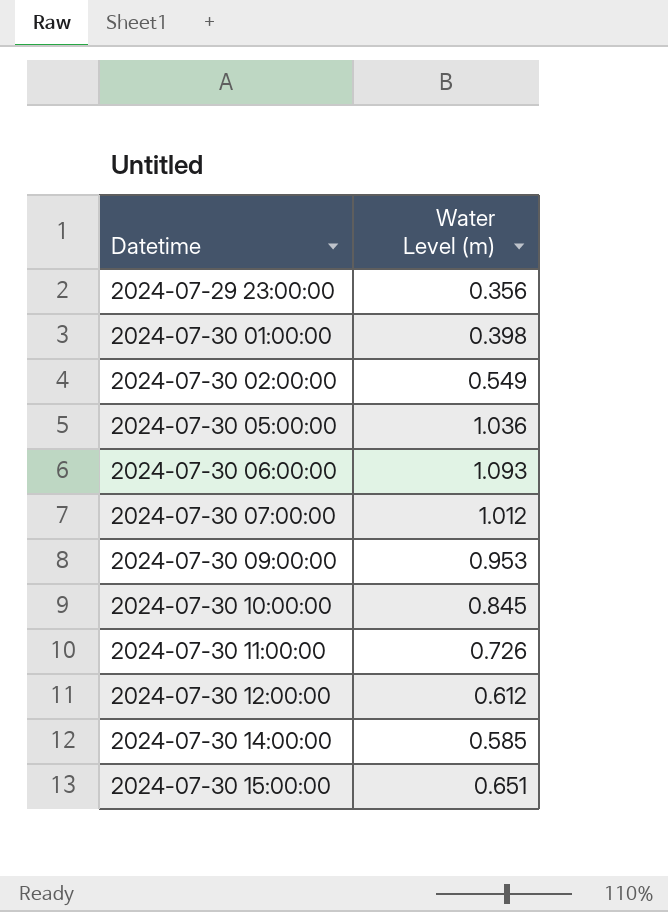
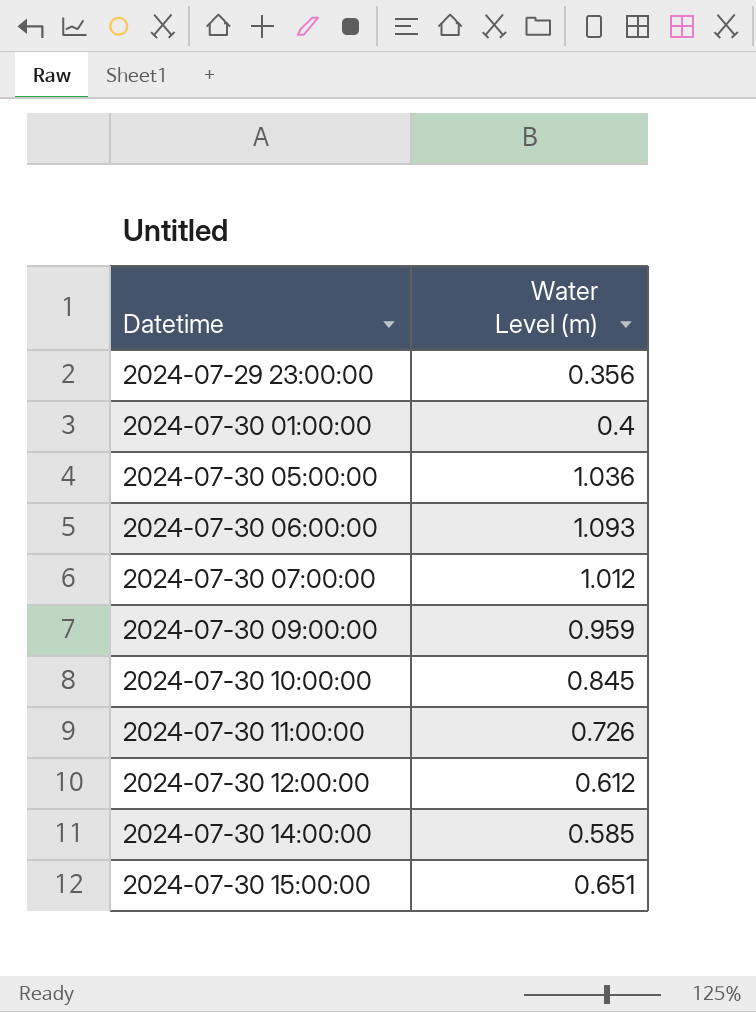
row 2024-07-30 02:00:00: 0.549 -> none
2024-07-30 01:00:00 | Water Level (m): 0.398 -> 0.4
2024-07-30 09:00:00 | Water Level (m): 0.953 -> 0.959

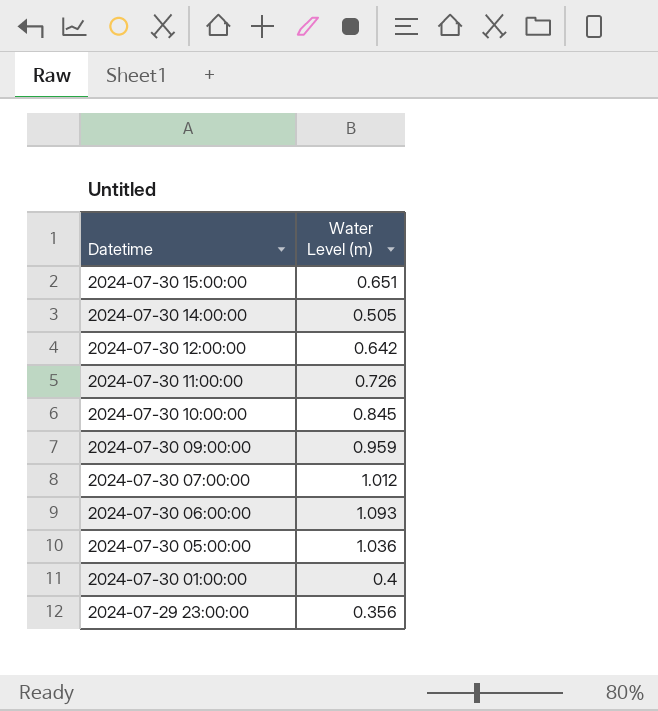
row order: Datetime ascending -> Datetime descending
2024-07-30 14:00:00 | Water Level (m): 0.585 -> 0.505
2024-07-30 12:00:00 | Water Level (m): 0.612 -> 0.642

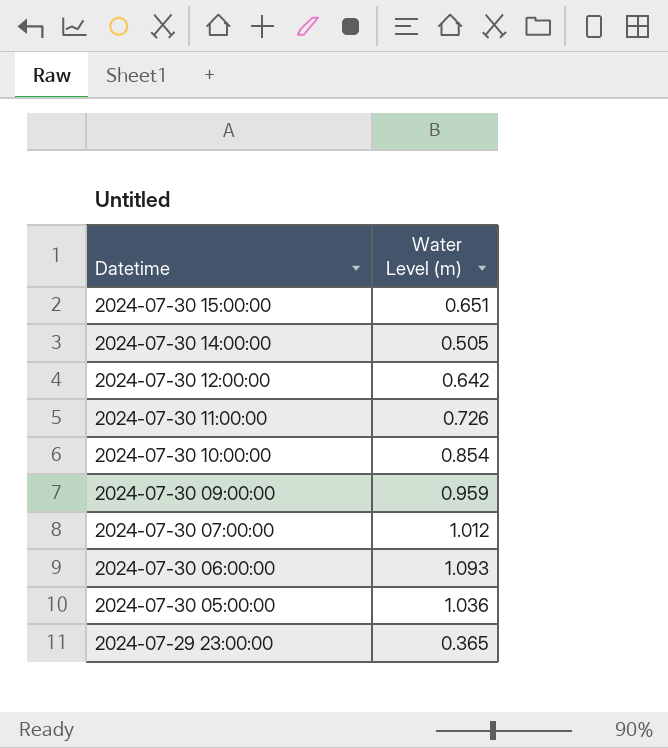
row 2024-07-30 01:00:00: 0.4 -> none
2024-07-30 10:00:00 | Water Level (m): 0.845 -> 0.854
2024-07-29 23:00:00 | Water Level (m): 0.356 -> 0.365

